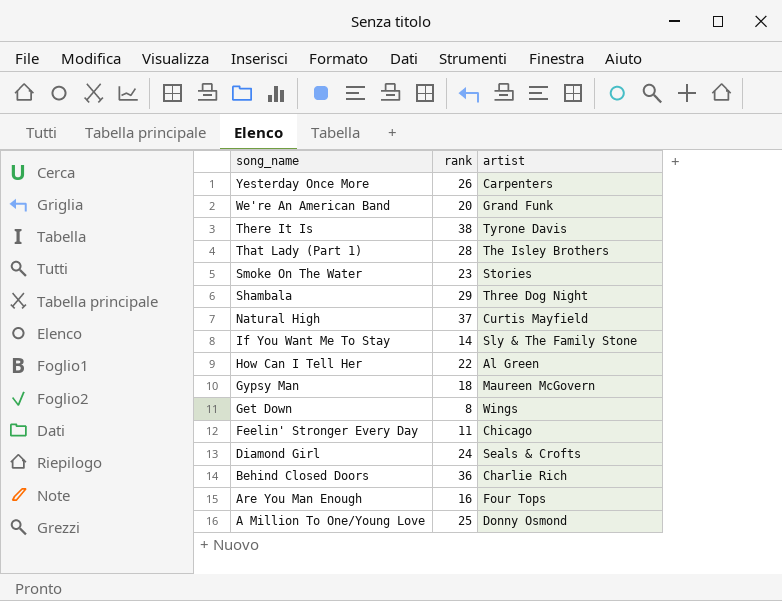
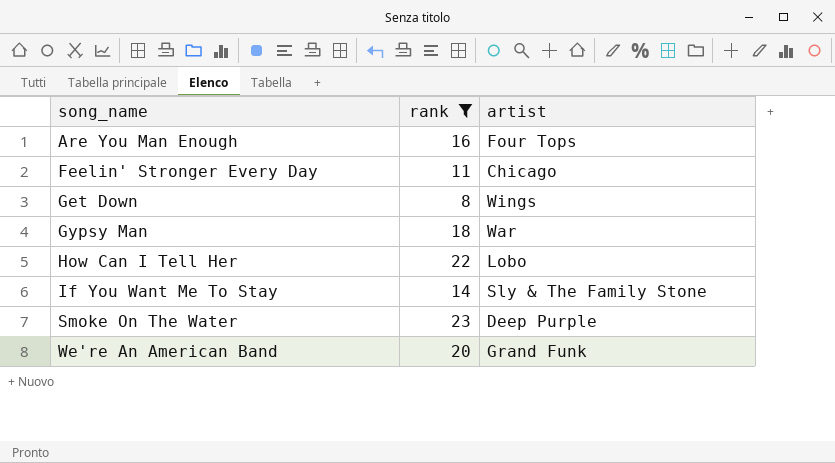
filter: none -> rank <= 23
row order: song_name descending -> song_name ascending
Gypsy Man | artist: Maureen McGovern -> War
How Can I Tell Her | artist: Al Green -> Lobo
Smoke On The Water | artist: Stories -> Deep Purple

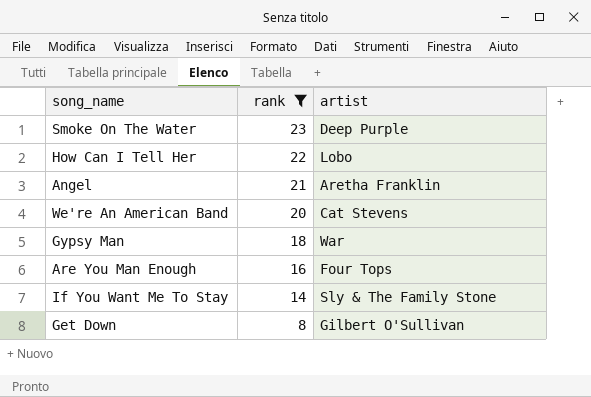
row order: song_name ascending -> rank descending
row Feelin' Stronger Every Day: 11 | Chicago -> none
row Angel: none -> 21 | Aretha Franklin
We're An American Band | artist: Grand Funk -> Cat Stevens
Get Down | artist: Wings -> Gilbert O'Sullivan

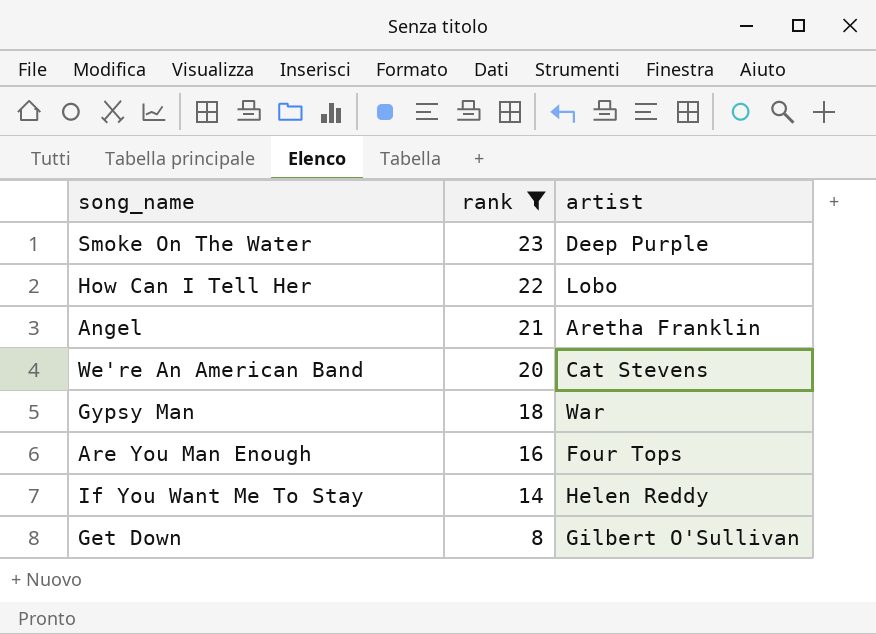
If You Want Me To Stay | artist: Sly & The Family Stone -> Helen Reddy

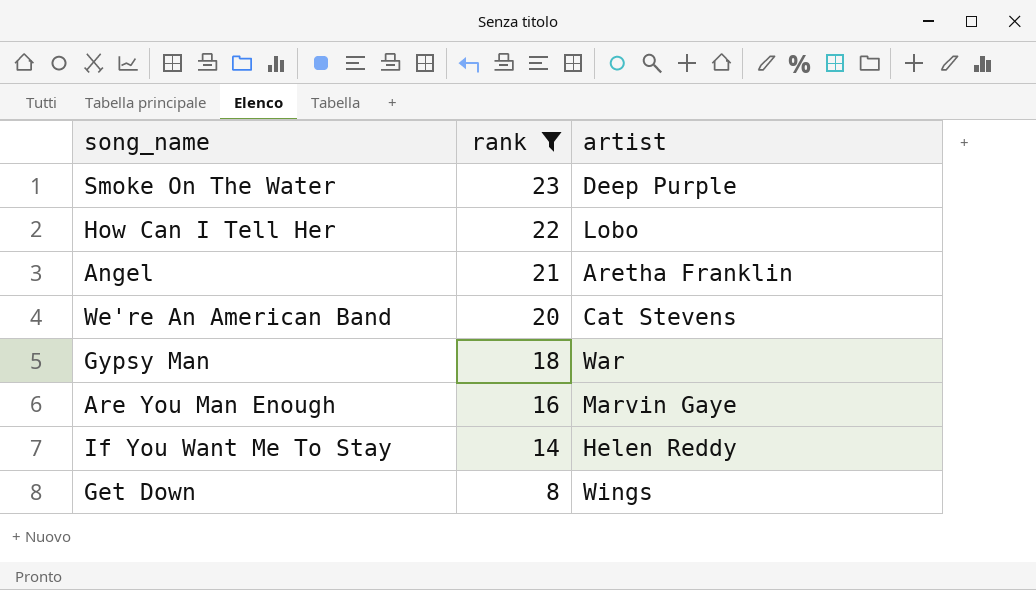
Are You Man Enough | artist: Four Tops -> Marvin Gaye
Get Down | artist: Gilbert O'Sullivan -> Wings

